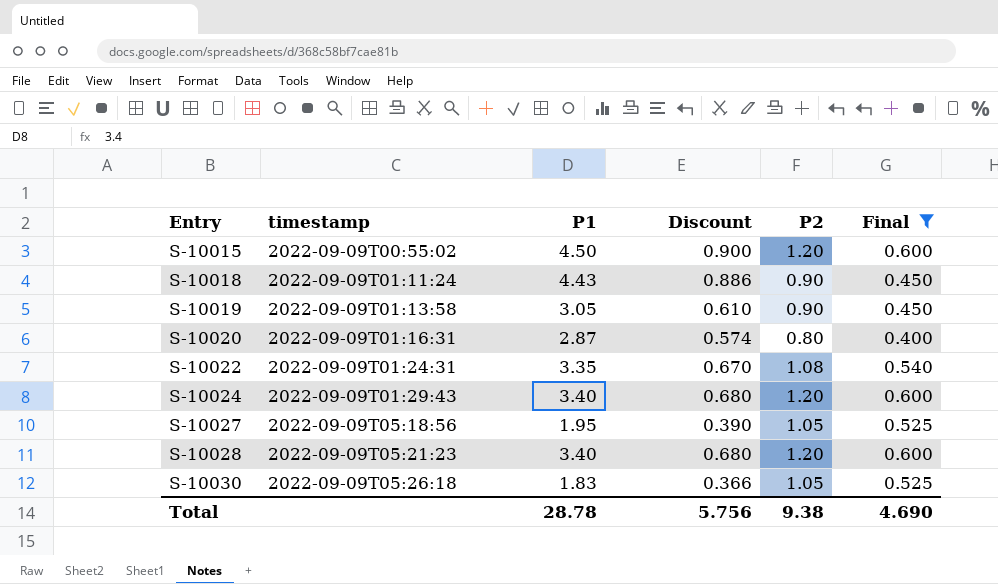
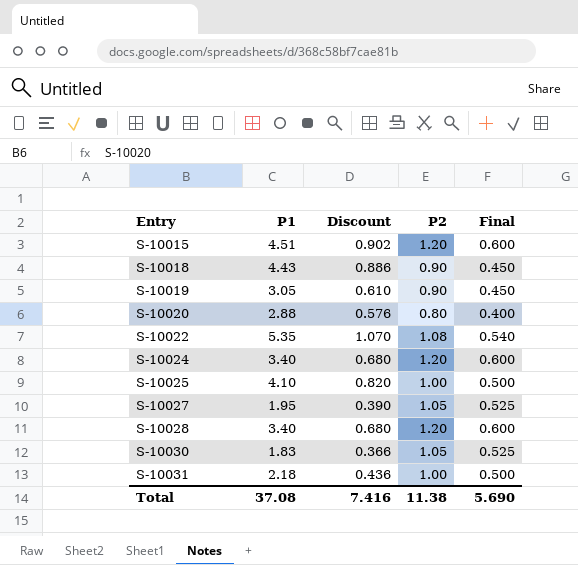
filter: Final != 0.500 -> none
column timestamp | position: 2 -> none
S-10015 | P1: 4.50 -> 4.51
S-10015 | Discount: 0.900 -> 0.902
S-10020 | P1: 2.87 -> 2.88
S-10020 | Discount: 0.574 -> 0.576
S-10022 | P1: 3.35 -> 5.35
S-10022 | Discount: 0.670 -> 1.070
Total | P1: 28.78 -> 37.08
Total | Discount: 5.756 -> 7.416
Total | P2: 9.38 -> 11.38
Total | Final: 4.690 -> 5.690

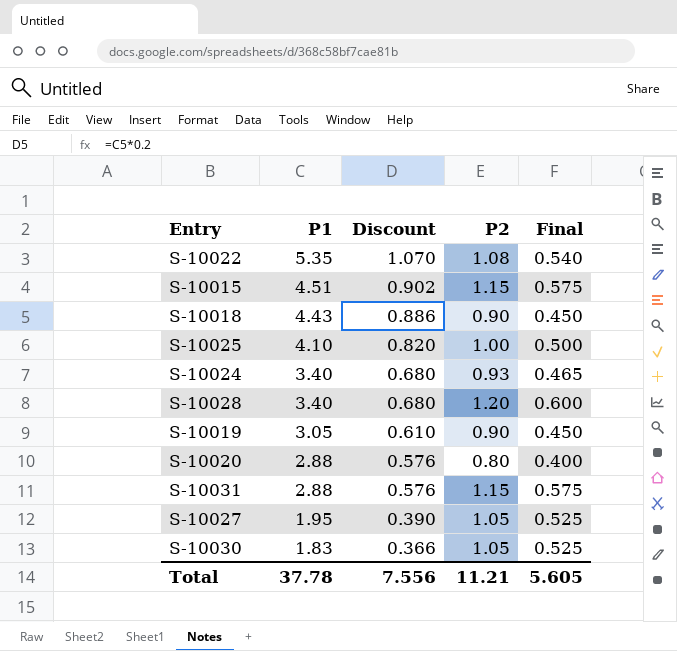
row order: Entry ascending -> P1 descending
S-10015 | P2: 1.20 -> 1.15
S-10015 | Final: 0.600 -> 0.575
S-10024 | P2: 1.20 -> 0.93
S-10024 | Final: 0.600 -> 0.465
S-10031 | P1: 2.18 -> 2.88
S-10031 | Discount: 0.436 -> 0.576
S-10031 | P2: 1.00 -> 1.15
S-10031 | Final: 0.500 -> 0.575
Total | P1: 37.08 -> 37.78
Total | Discount: 7.416 -> 7.556
Total | P2: 11.38 -> 11.21
Total | Final: 5.690 -> 5.605

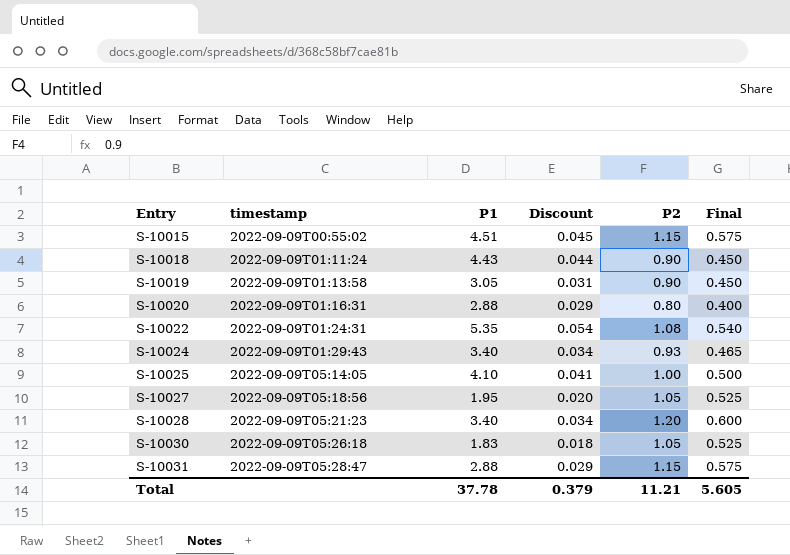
row order: P1 descending -> Entry ascending
column timestamp | position: none -> 2
column Discount | formula: [P1] * 0.2 -> [P1] * 0.01
Total | Discount: 7.556 -> 0.379

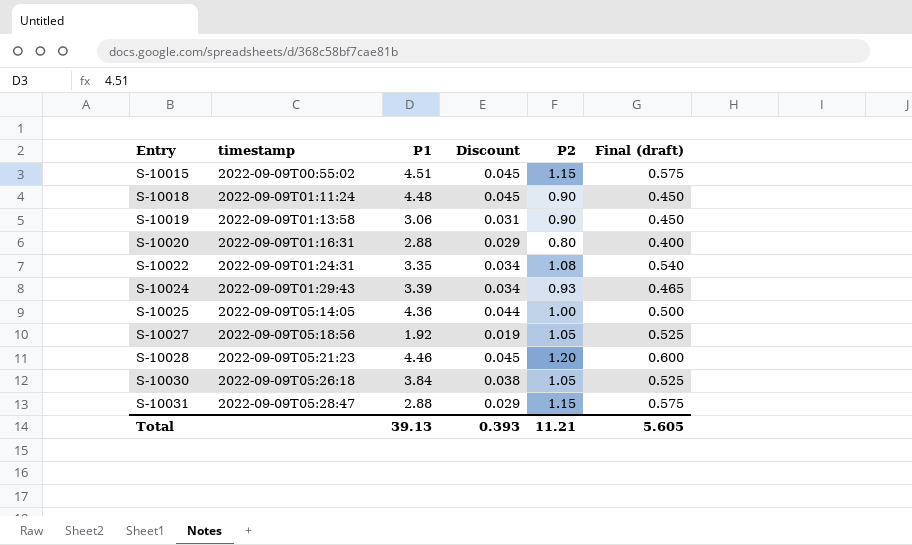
column name: Final -> Final (draft)
S-10018 | P1: 4.43 -> 4.48
S-10018 | Discount: 0.044 -> 0.045
S-10019 | P1: 3.05 -> 3.06
S-10022 | P1: 5.35 -> 3.35
S-10022 | Discount: 0.054 -> 0.034
S-10024 | P1: 3.40 -> 3.39
S-10025 | P1: 4.10 -> 4.36
S-10025 | Discount: 0.041 -> 0.044
S-10027 | P1: 1.95 -> 1.92
S-10027 | Discount: 0.020 -> 0.019
S-10028 | P1: 3.40 -> 4.46
S-10028 | Discount: 0.034 -> 0.045
S-10030 | P1: 1.83 -> 3.84
S-10030 | Discount: 0.018 -> 0.038
Total | P1: 37.78 -> 39.13
Total | Discount: 0.379 -> 0.393

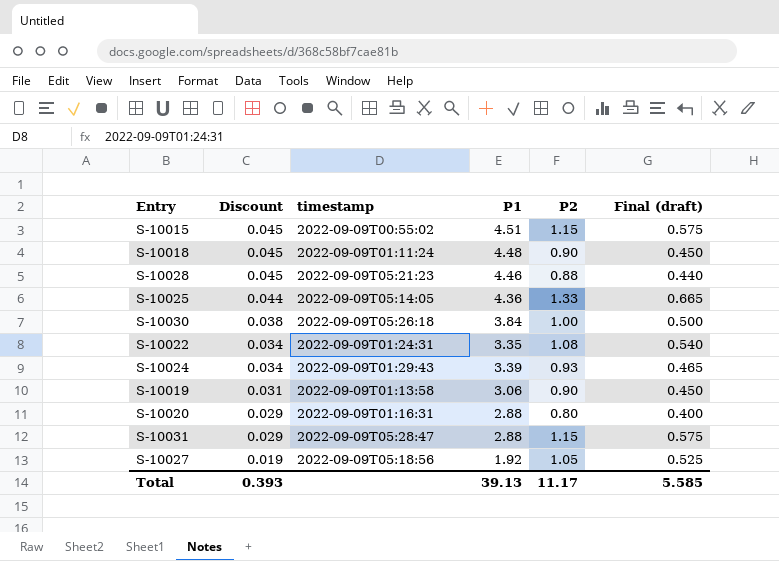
row order: Entry ascending -> Discount descending
column Discount | position: 4 -> 2
S-10028 | P2: 1.20 -> 0.88
S-10028 | Final (draft): 0.600 -> 0.440
S-10025 | P2: 1.00 -> 1.33
S-10025 | Final (draft): 0.500 -> 0.665
S-10030 | P2: 1.05 -> 1.00
S-10030 | Final (draft): 0.525 -> 0.500
Total | P2: 11.21 -> 11.17
Total | Final (draft): 5.605 -> 5.585

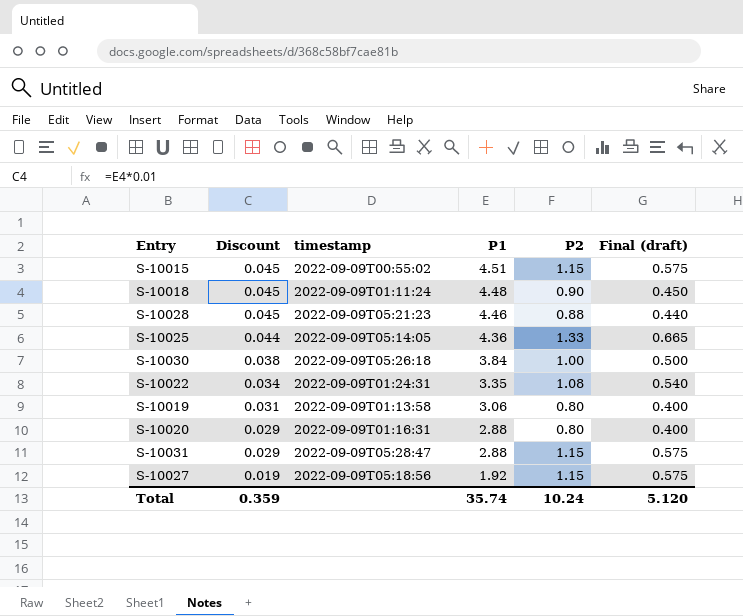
row S-10024: 0.034 | 2022-09-09T01:29:43 | 3.39 | 0.93 | 0.465 -> none
S-10019 | P2: 0.90 -> 0.80
S-10019 | Final (draft): 0.450 -> 0.400
S-10027 | P2: 1.05 -> 1.15
S-10027 | Final (draft): 0.525 -> 0.575
Total | Discount: 0.393 -> 0.359
Total | P1: 39.13 -> 35.74
Total | P2: 11.17 -> 10.24
Total | Final (draft): 5.585 -> 5.120

